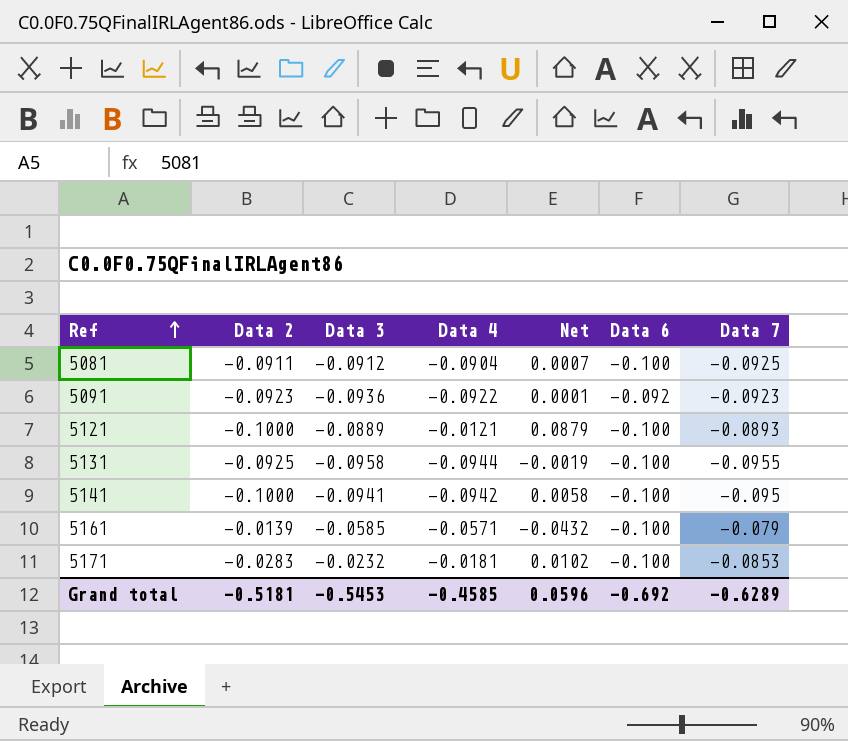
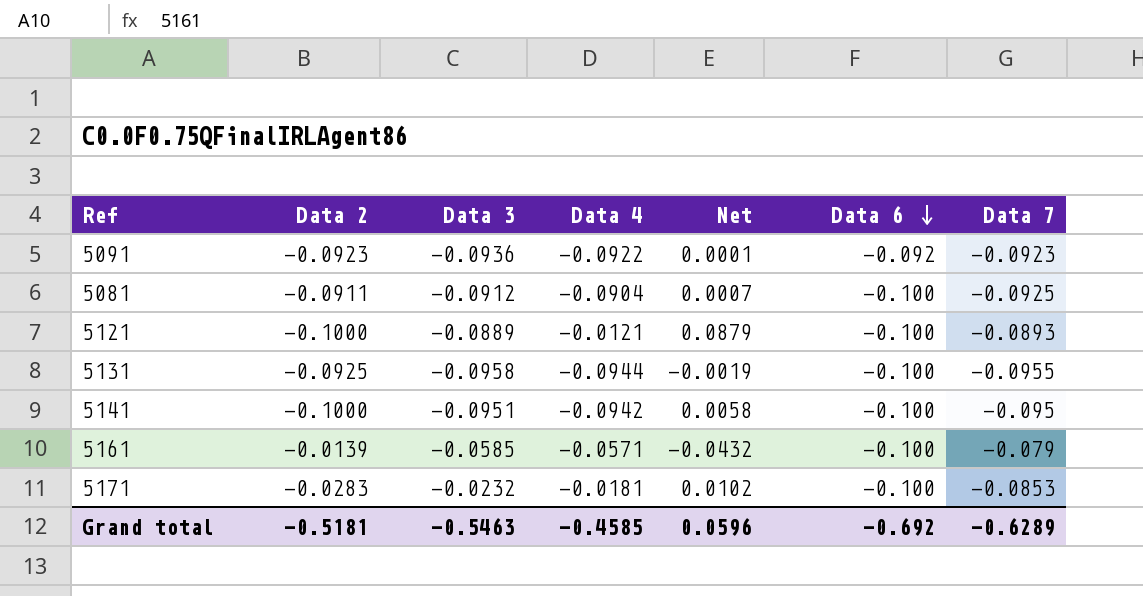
row order: Ref ascending -> Data 6 descending
5141 | Data 3: -0.0941 -> -0.0951
Grand total | Data 3: -0.5453 -> -0.5463

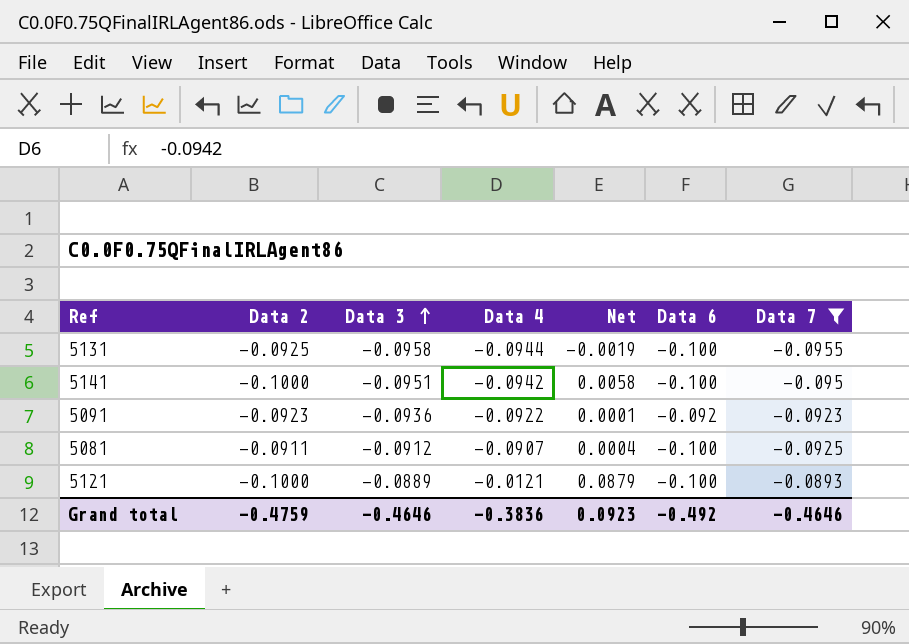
filter: none -> Data 7 <= -0.0893
row order: Data 6 descending -> Data 3 ascending
5081 | Data 4: -0.0904 -> -0.0907
5081 | Net: 0.0007 -> 0.0004
Grand total | Data 2: -0.5181 -> -0.4759
Grand total | Data 3: -0.5463 -> -0.4646
Grand total | Data 4: -0.4585 -> -0.3836
Grand total | Net: 0.0596 -> 0.0923
Grand total | Data 6: -0.692 -> -0.492
Grand total | Data 7: -0.6289 -> -0.4646

